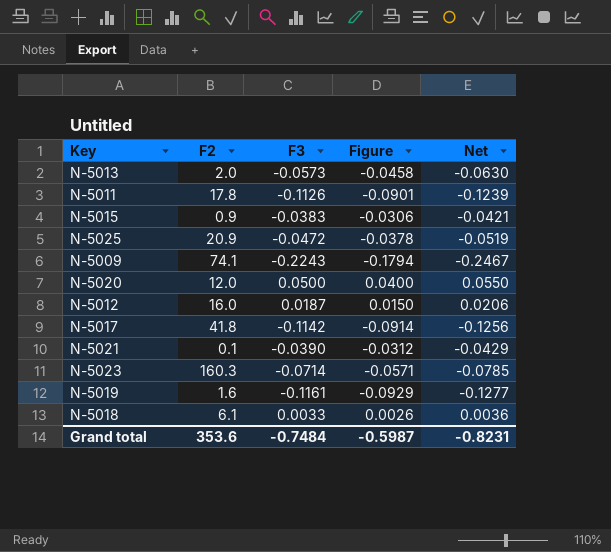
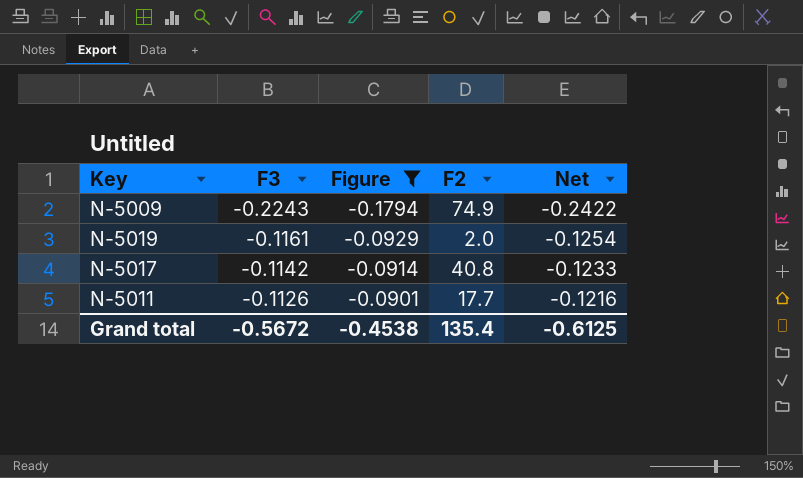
filter: none -> Figure <= -0.0901
row order: none -> F3 ascending
column F2 | position: 2 -> 4
column Net | formula: [F3] * 1.1 -> [F3] * 1.08
N-5009 | F2: 74.1 -> 74.9
N-5019 | F2: 1.6 -> 2.0
N-5017 | F2: 41.8 -> 40.8
N-5011 | F2: 17.8 -> 17.7
Grand total | F3: -0.7484 -> -0.5672
Grand total | Figure: -0.5987 -> -0.4538
Grand total | F2: 353.6 -> 135.4
Grand total | Net: -0.8231 -> -0.6125

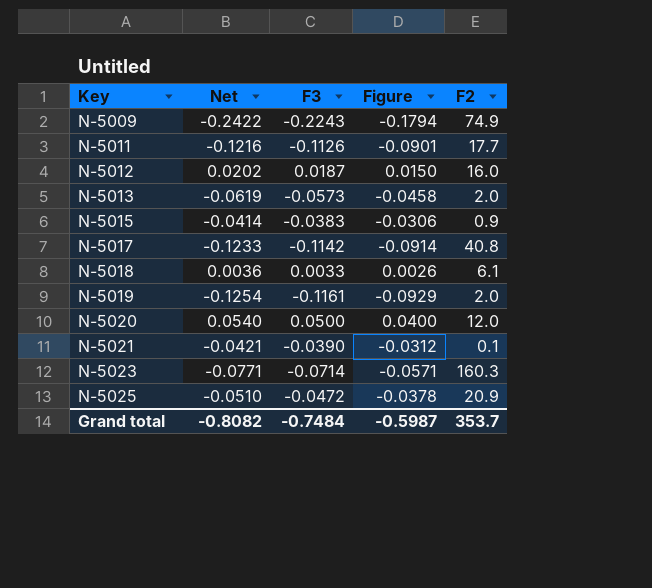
filter: Figure <= -0.0901 -> none
row order: F3 ascending -> Key ascending
column Net | position: 5 -> 2
Grand total | Net: -0.6125 -> -0.8082
Grand total | F3: -0.5672 -> -0.7484
Grand total | Figure: -0.4538 -> -0.5987
Grand total | F2: 135.4 -> 353.7

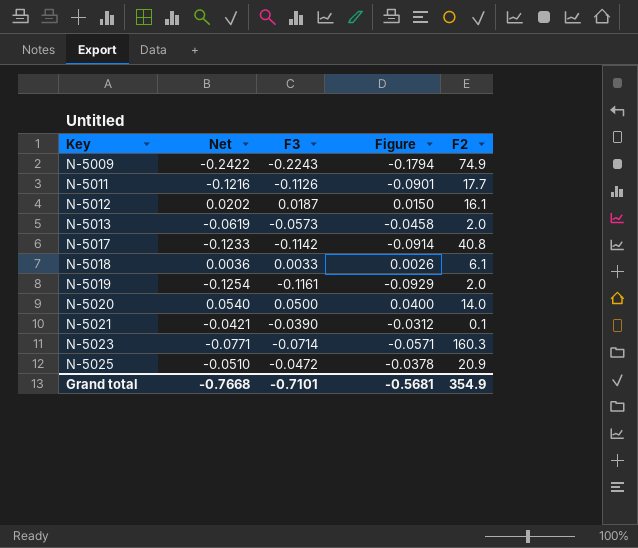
row N-5015: -0.0414 | -0.0383 | -0.0306 | 0.9 -> none
N-5012 | F2: 16.0 -> 16.1
N-5020 | F2: 12.0 -> 14.0
Grand total | Net: -0.8082 -> -0.7668
Grand total | F3: -0.7484 -> -0.7101
Grand total | Figure: -0.5987 -> -0.5681
Grand total | F2: 353.7 -> 354.9

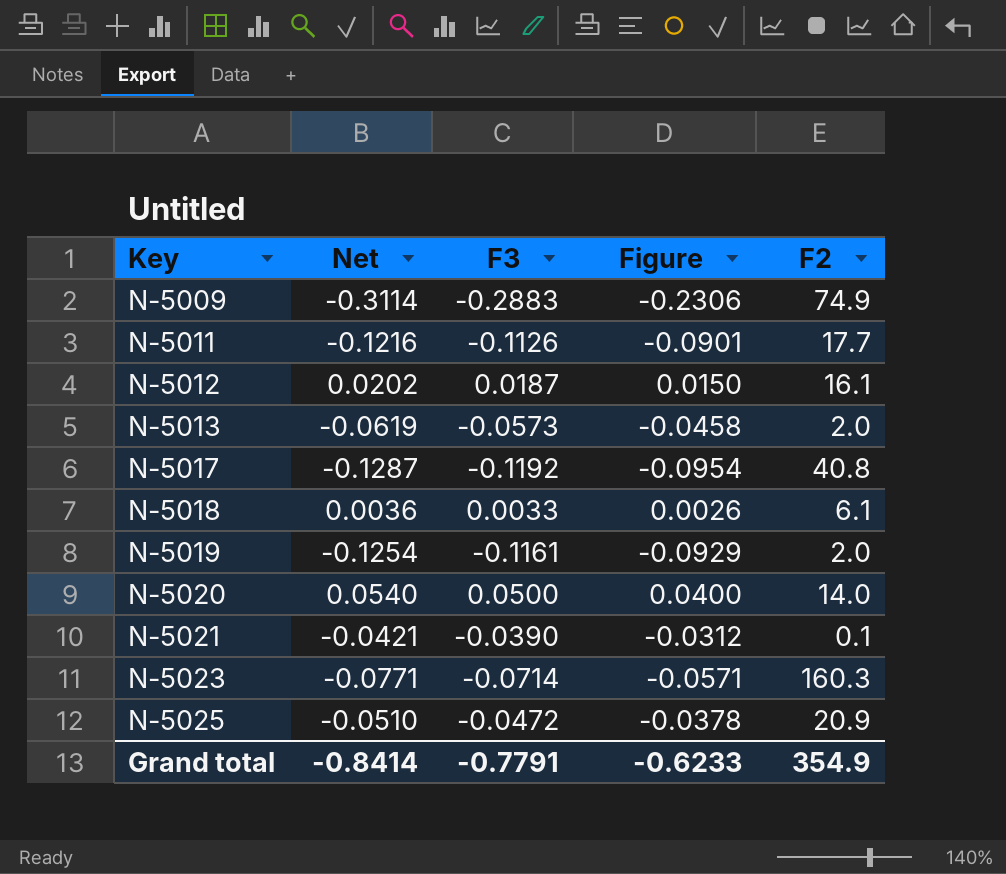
N-5009 | Net: -0.2422 -> -0.3114
N-5009 | F3: -0.2243 -> -0.2883
N-5009 | Figure: -0.1794 -> -0.2306
N-5017 | Net: -0.1233 -> -0.1287
N-5017 | F3: -0.1142 -> -0.1192
N-5017 | Figure: -0.0914 -> -0.0954
Grand total | Net: -0.7668 -> -0.8414
Grand total | F3: -0.7101 -> -0.7791
Grand total | Figure: -0.5681 -> -0.6233

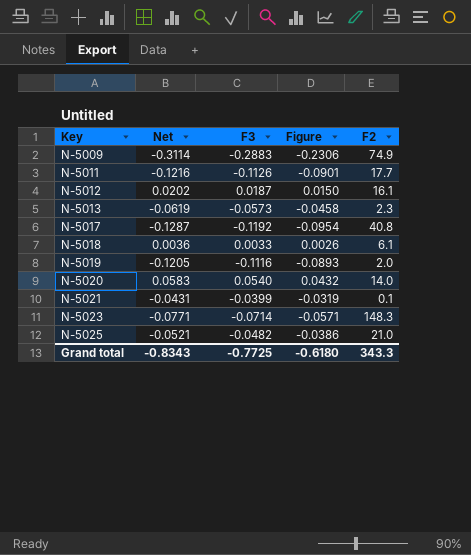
N-5013 | F2: 2.0 -> 2.3
N-5019 | Net: -0.1254 -> -0.1205
N-5019 | F3: -0.1161 -> -0.1116
N-5019 | Figure: -0.0929 -> -0.0893
N-5020 | Net: 0.0540 -> 0.0583
N-5020 | F3: 0.0500 -> 0.0540
N-5020 | Figure: 0.0400 -> 0.0432
N-5021 | Net: -0.0421 -> -0.0431
N-5021 | F3: -0.0390 -> -0.0399
N-5021 | Figure: -0.0312 -> -0.0319
N-5023 | F2: 160.3 -> 148.3
N-5025 | Net: -0.0510 -> -0.0521
N-5025 | F3: -0.0472 -> -0.0482
N-5025 | Figure: -0.0378 -> -0.0386
N-5025 | F2: 20.9 -> 21.0
Grand total | Net: -0.8414 -> -0.8343
Grand total | F3: -0.7791 -> -0.7725
Grand total | Figure: -0.6233 -> -0.6180
Grand total | F2: 354.9 -> 343.3

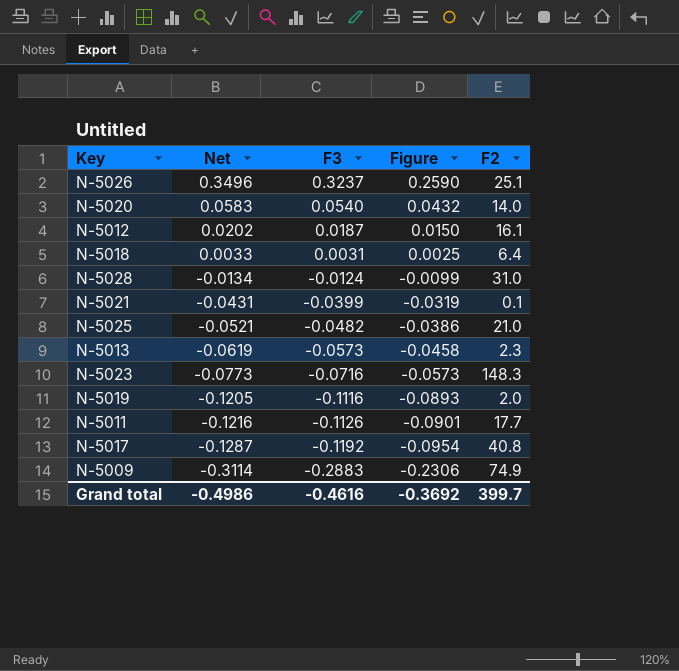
row order: Key ascending -> Net descending
row N-5026: none -> 0.3496 | 0.3237 | 0.2590 | 25.1
N-5018 | Net: 0.0036 -> 0.0033
N-5018 | F3: 0.0033 -> 0.0031
N-5018 | Figure: 0.0026 -> 0.0025
N-5018 | F2: 6.1 -> 6.4
row N-5028: none -> -0.0134 | -0.0124 | -0.0099 | 31.0
N-5023 | Net: -0.0771 -> -0.0773
N-5023 | F3: -0.0714 -> -0.0716
N-5023 | Figure: -0.0571 -> -0.0573
Grand total | Net: -0.8343 -> -0.4986
Grand total | F3: -0.7725 -> -0.4616
Grand total | Figure: -0.6180 -> -0.3692
Grand total | F2: 343.3 -> 399.7

